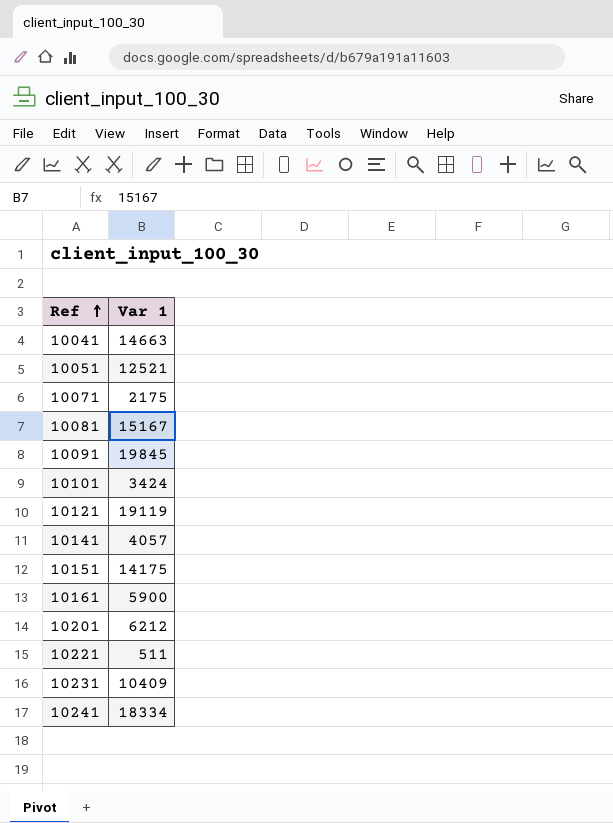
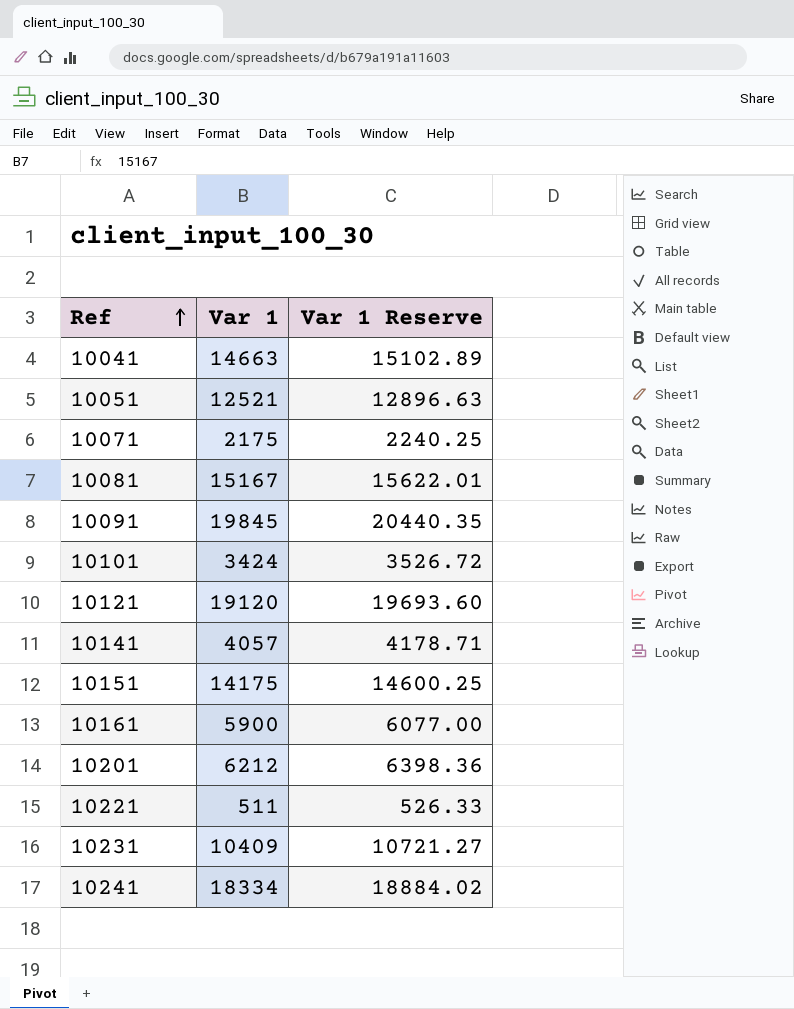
column Var 1 Reserve | formula: none -> [Var 1] * 1.03
10121 | Var 1: 19119 -> 19120

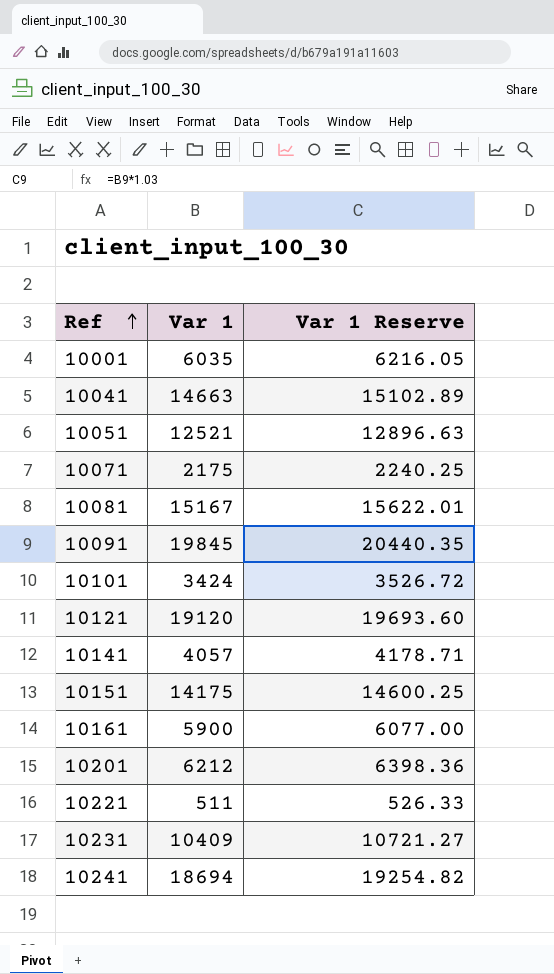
row 10001: none -> 6035 | 6216.05
10241 | Var 1: 18334 -> 18694
10241 | Var 1 Reserve: 18884.02 -> 19254.82

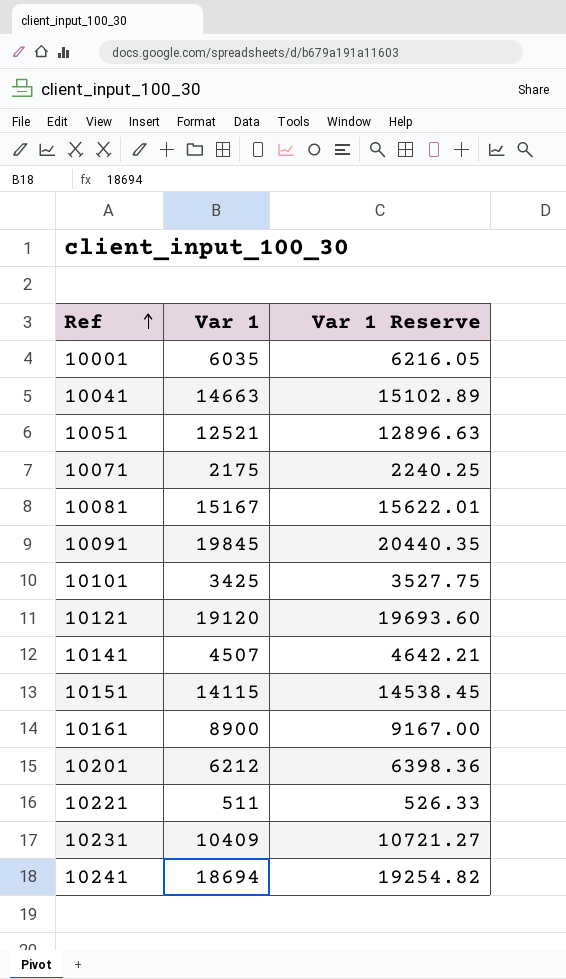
10101 | Var 1: 3424 -> 3425
10101 | Var 1 Reserve: 3526.72 -> 3527.75
10141 | Var 1: 4057 -> 4507
10141 | Var 1 Reserve: 4178.71 -> 4642.21
10151 | Var 1: 14175 -> 14115
10151 | Var 1 Reserve: 14600.25 -> 14538.45
10161 | Var 1: 5900 -> 8900
10161 | Var 1 Reserve: 6077.00 -> 9167.00

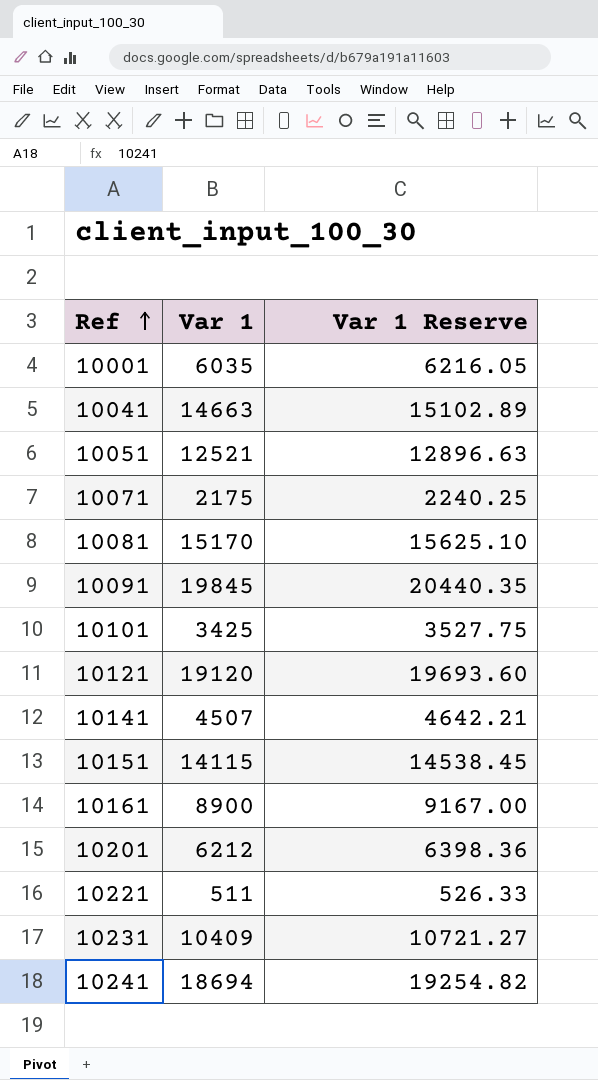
10081 | Var 1: 15167 -> 15170
10081 | Var 1 Reserve: 15622.01 -> 15625.10

